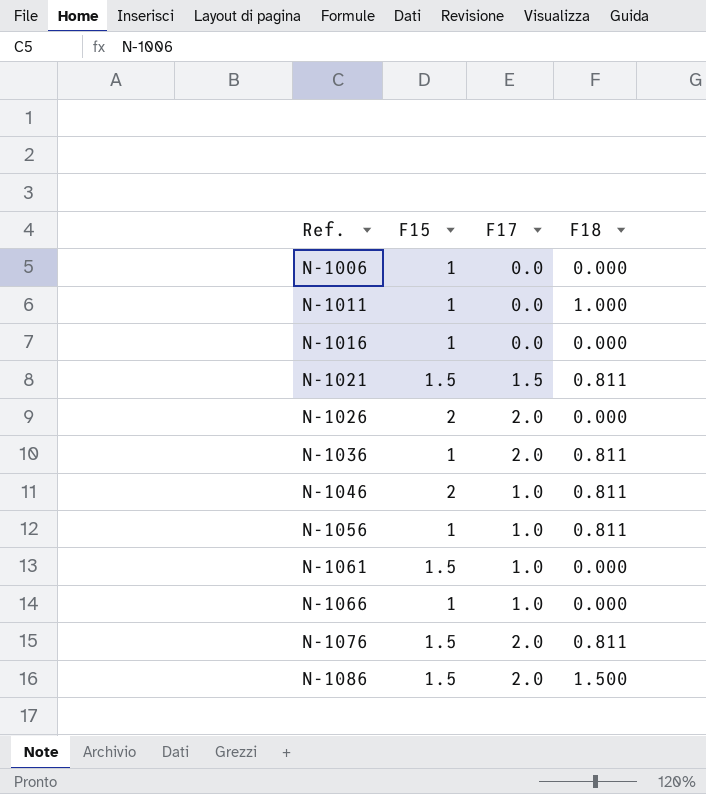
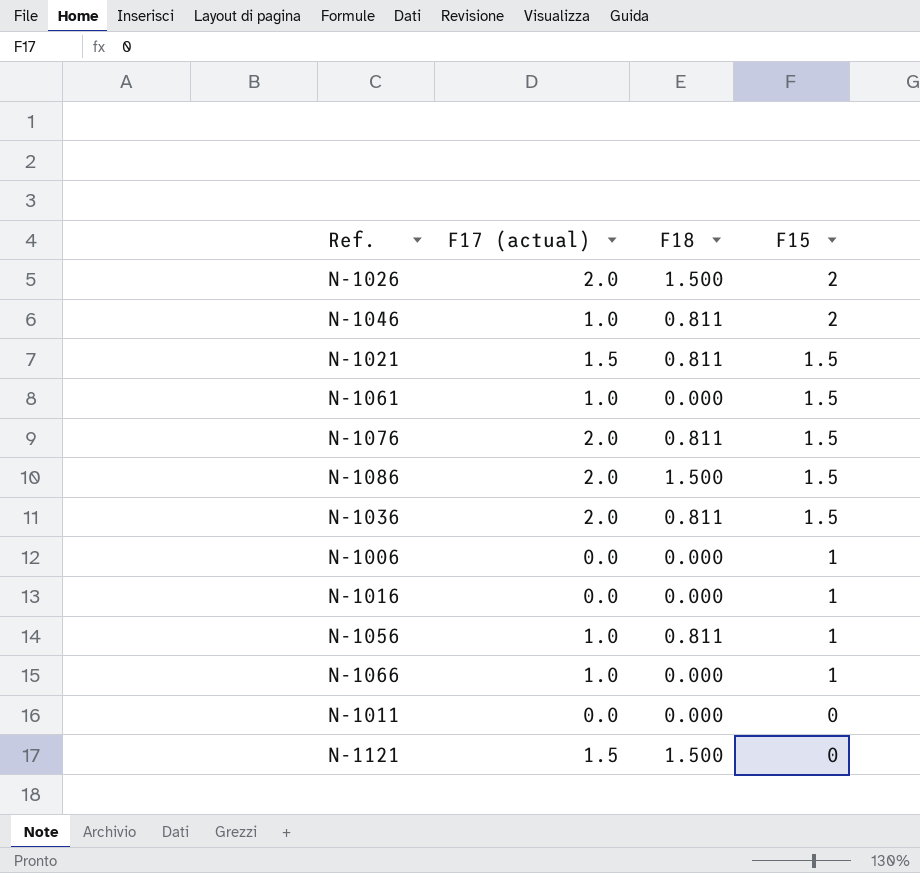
row order: Ref. ascending -> F15 descending
column name: F17 -> F17 (actual)
column F15 | position: 2 -> 4
N-1026 | F18: 0.000 -> 1.500
N-1036 | F15: 1 -> 1.5
N-1011 | F18: 1.000 -> 0.000
N-1011 | F15: 1 -> 0
row N-1121: none -> 1.5 | 1.500 | 0

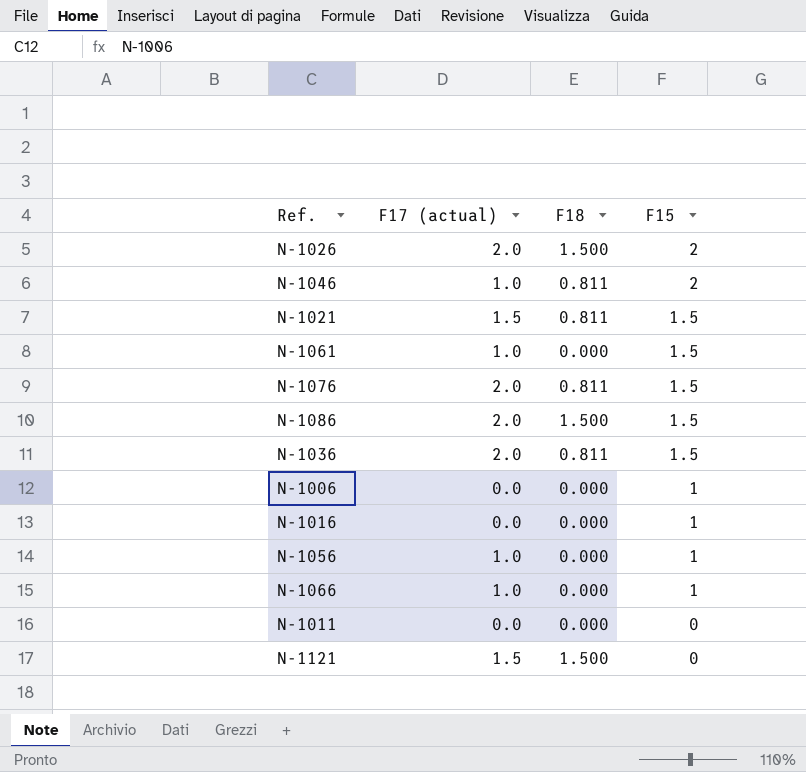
N-1056 | F18: 0.811 -> 0.000

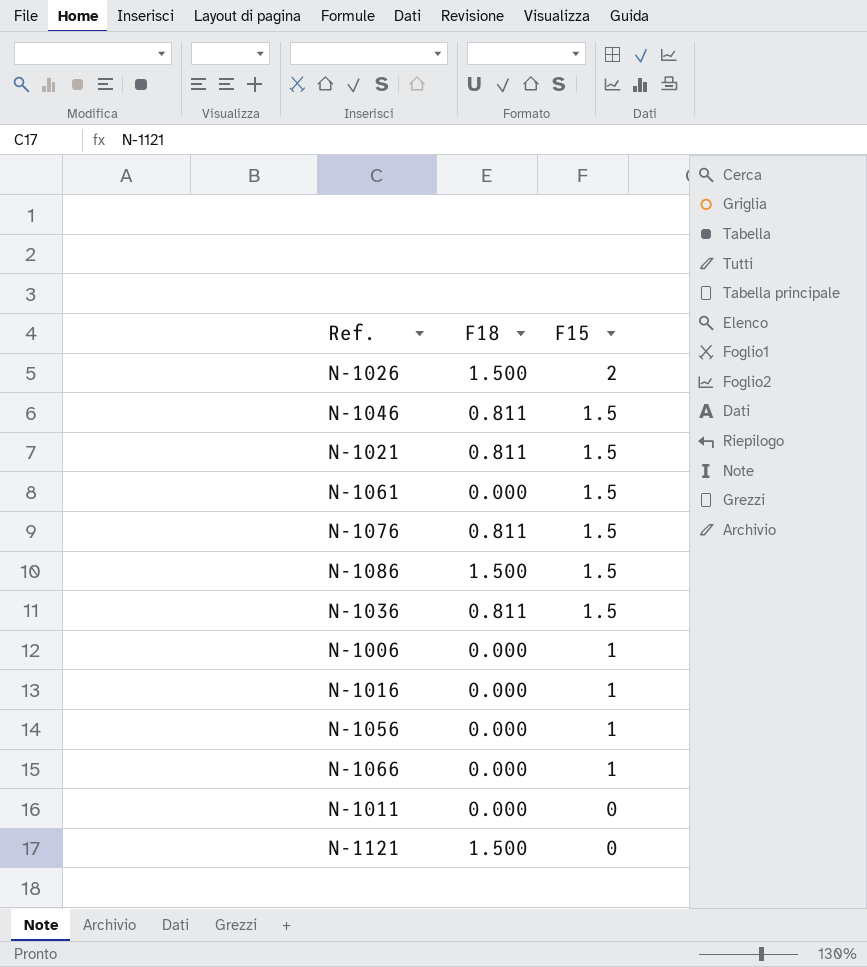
column F17 (actual) | position: 2 -> none
N-1046 | F15: 2 -> 1.5

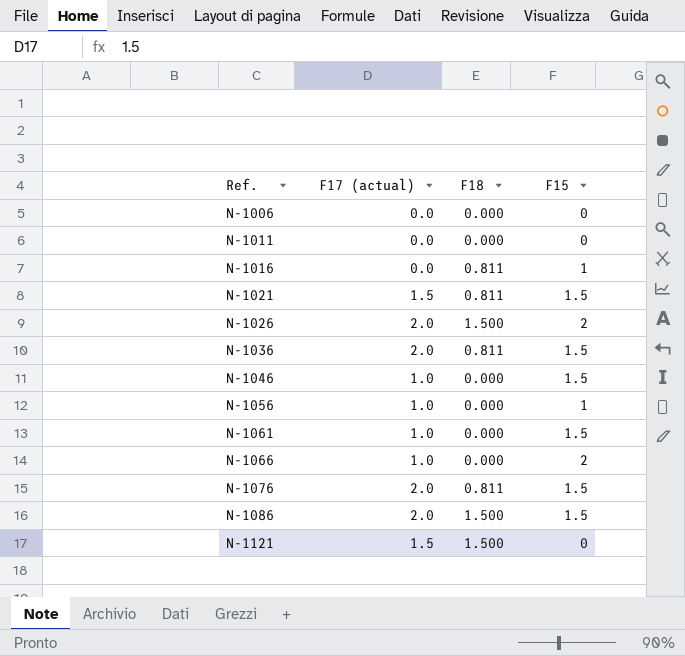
row order: F15 descending -> Ref. ascending
column F17 (actual) | position: none -> 2
N-1006 | F15: 1 -> 0
N-1016 | F18: 0.000 -> 0.811
N-1046 | F18: 0.811 -> 0.000
N-1066 | F15: 1 -> 2

